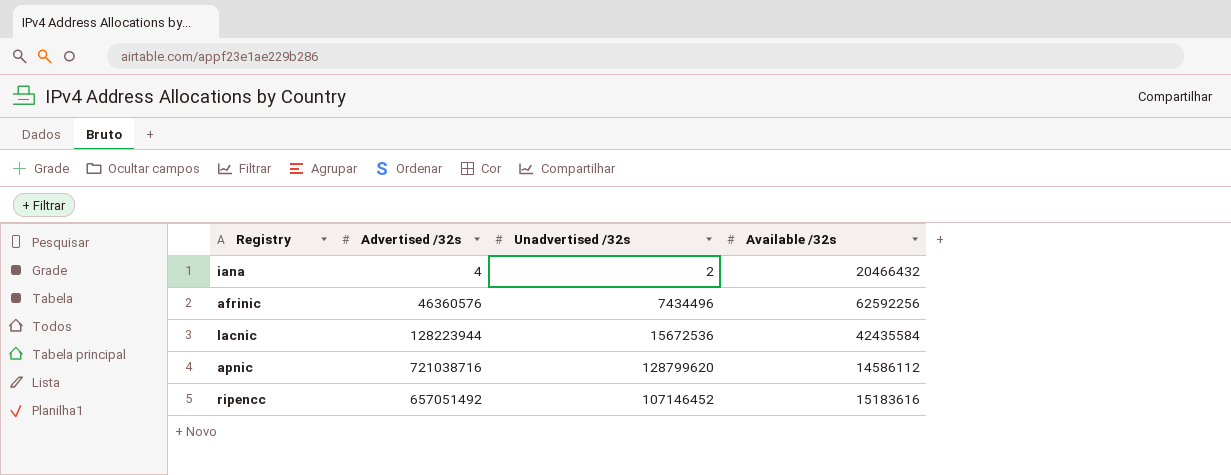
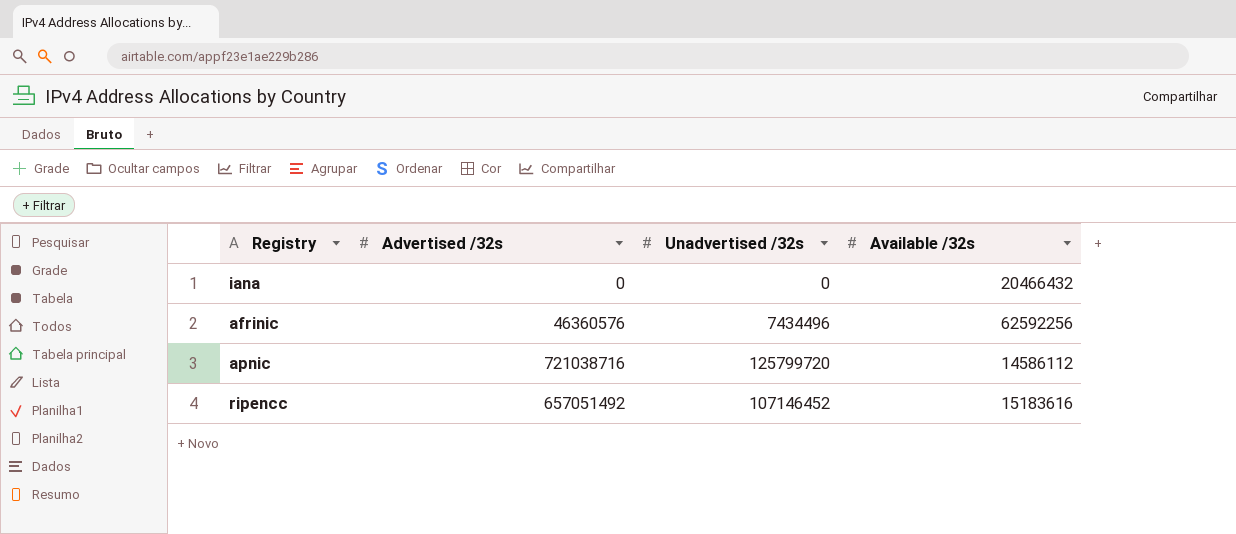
row lacnic: 128223944 | 15672536 | 42435584 -> none
iana | Advertised /32s: 4 -> 0
iana | Unadvertised /32s: 2 -> 0
apnic | Unadvertised /32s: 128799620 -> 125799720

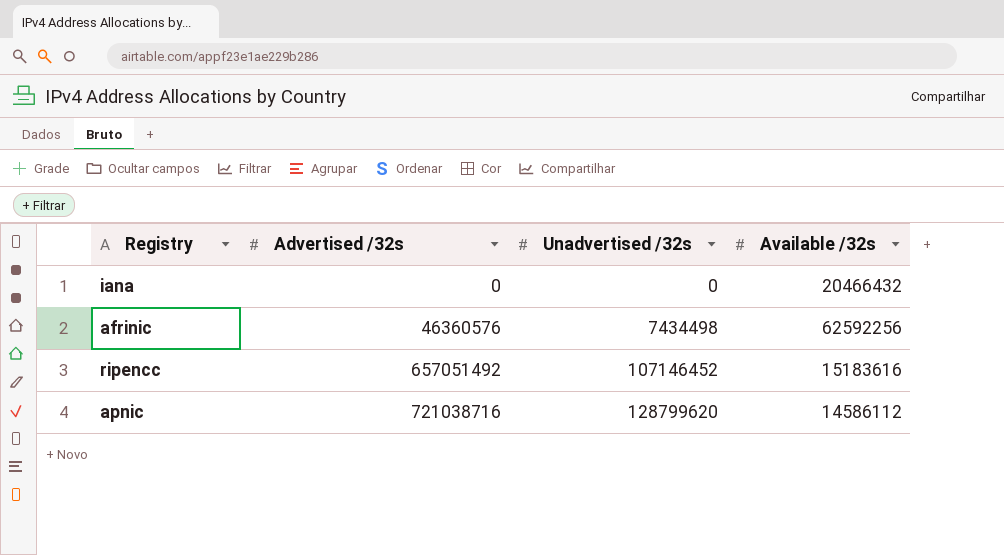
row order: none -> Advertised /32s ascending
afrinic | Unadvertised /32s: 7434496 -> 7434498
apnic | Unadvertised /32s: 125799720 -> 128799620

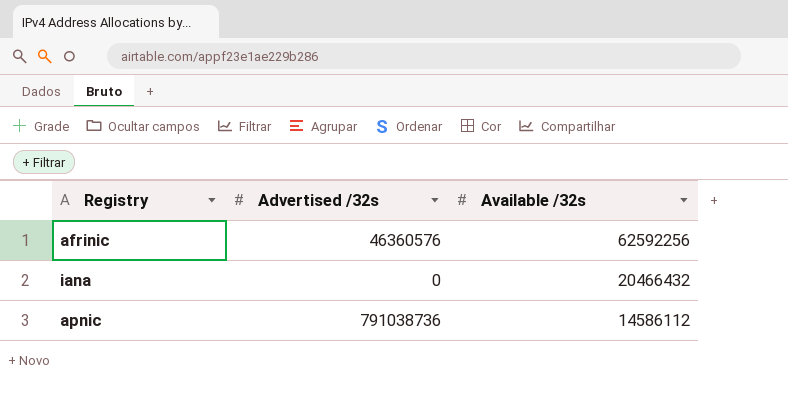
row order: Advertised /32s ascending -> Available /32s descending
column Unadvertised /32s | position: 3 -> none
row ripencc: 657051492 | 107146452 | 15183616 -> none
apnic | Advertised /32s: 721038716 -> 791038736

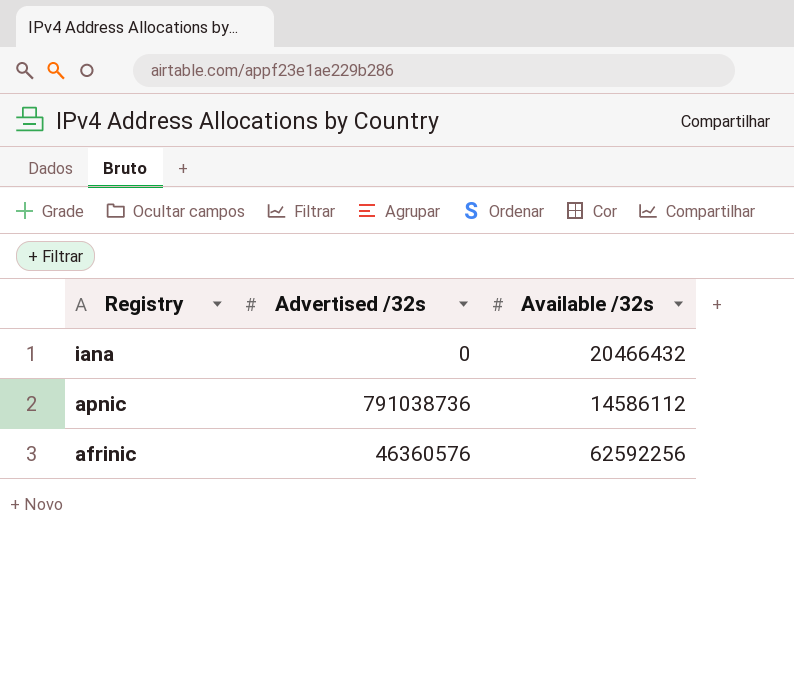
row order: Available /32s descending -> Registry descending

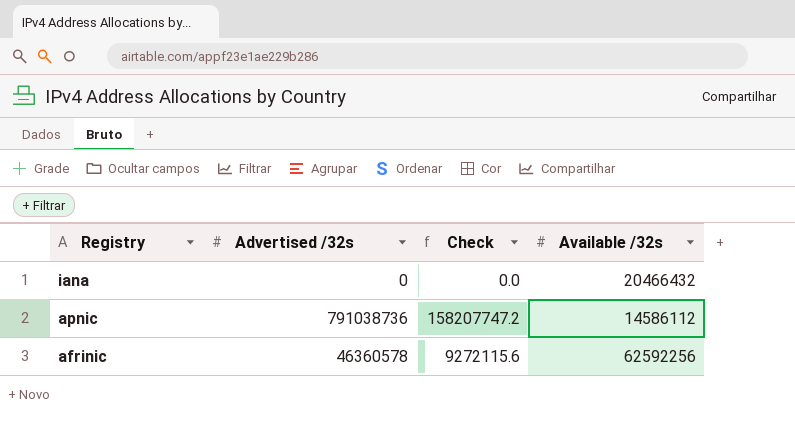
column Check | formula: none -> [Advertised /32s] * 0.2
afrinic | Advertised /32s: 46360576 -> 46360578

